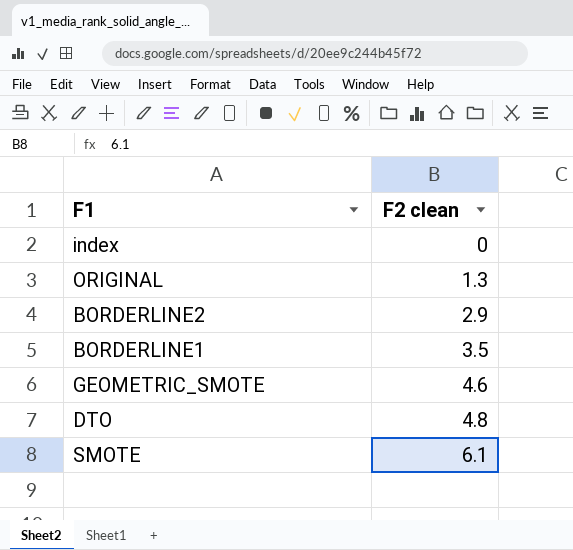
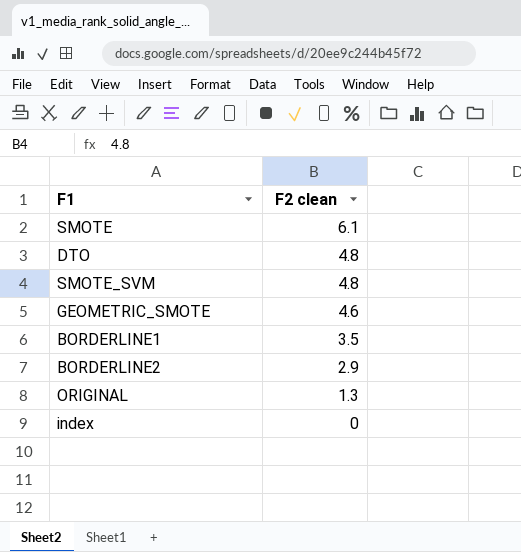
row order: F2 clean ascending -> F2 clean descending
row SMOTE_SVM: none -> 4.8

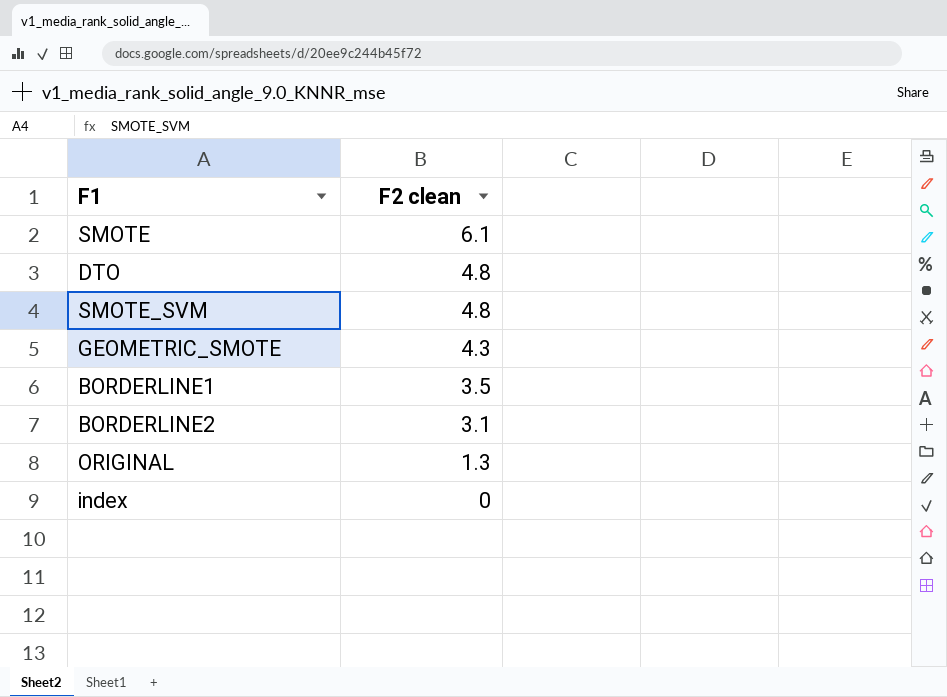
GEOMETRIC_SMOTE | F2 clean: 4.6 -> 4.3
BORDERLINE2 | F2 clean: 2.9 -> 3.1

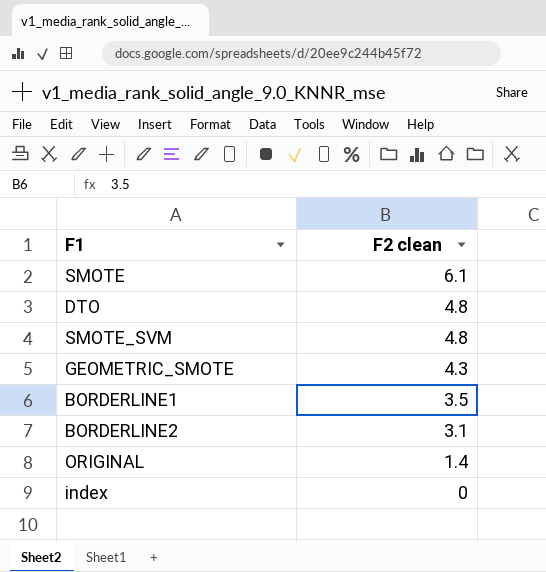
ORIGINAL | F2 clean: 1.3 -> 1.4

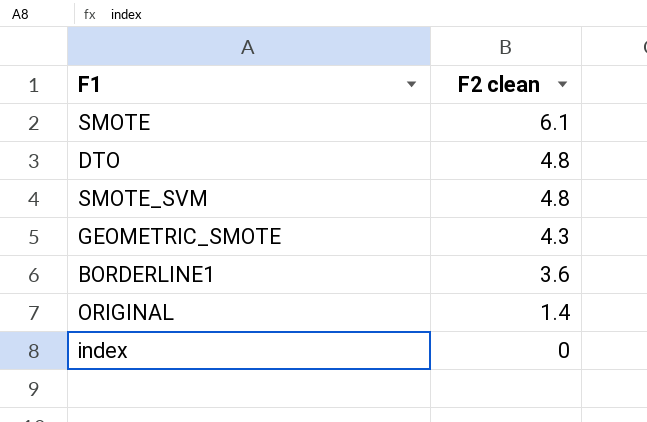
row BORDERLINE2: 3.1 -> none
BORDERLINE1 | F2 clean: 3.5 -> 3.6

